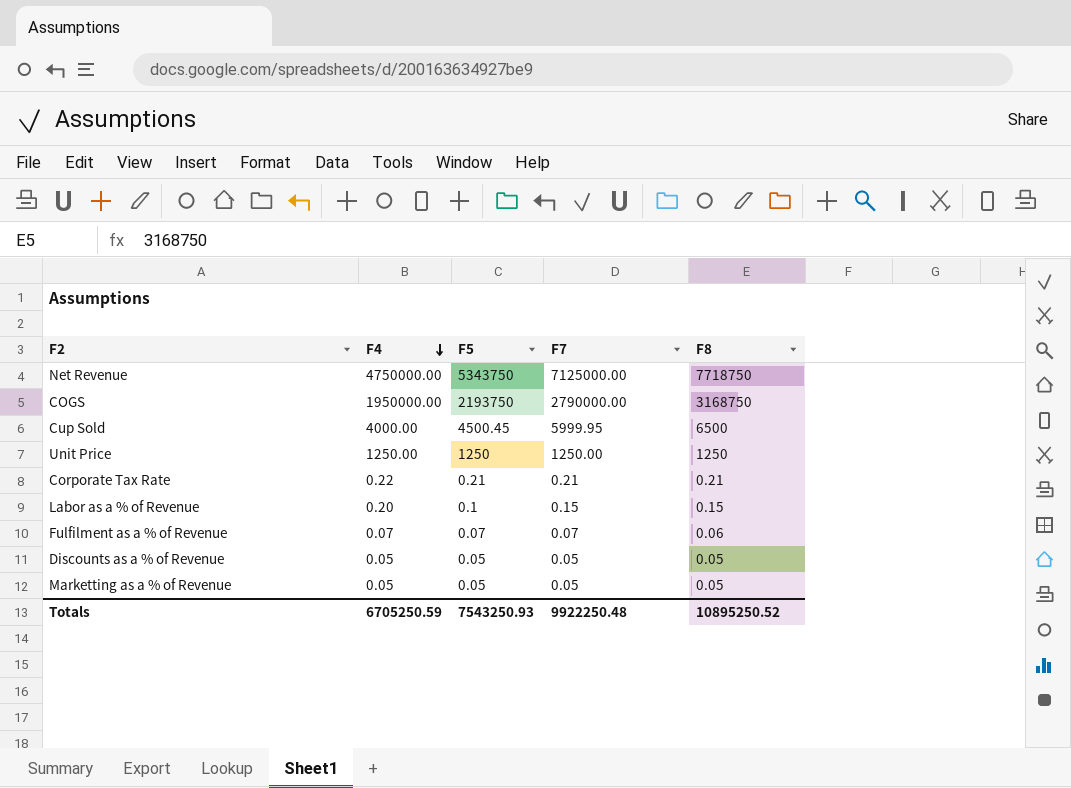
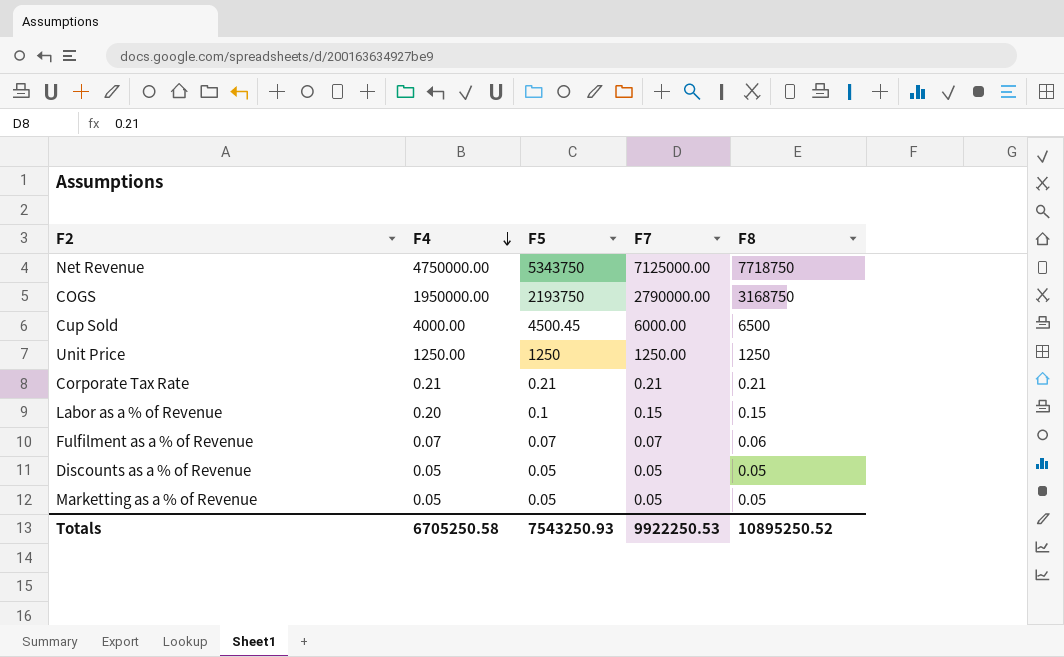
Cup Sold | F7: 5999.95 -> 6000.00
Corporate Tax Rate | F4: 0.22 -> 0.21
Totals | F4: 6705250.59 -> 6705250.58
Totals | F7: 9922250.48 -> 9922250.53

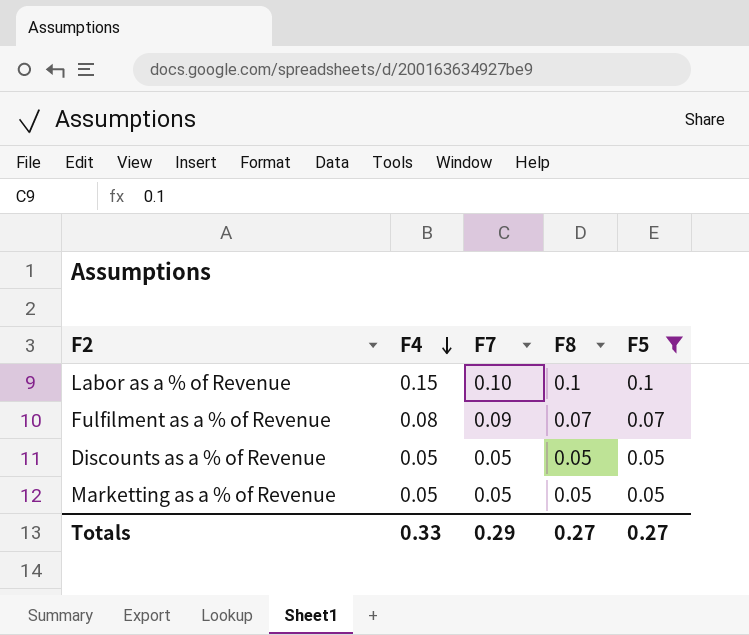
filter: none -> F5 <= 0.1
column F5 | position: 3 -> 5
Labor as a % of Revenue | F4: 0.20 -> 0.15
Labor as a % of Revenue | F7: 0.15 -> 0.10
Labor as a % of Revenue | F8: 0.15 -> 0.1
Fulfilment as a % of Revenue | F4: 0.07 -> 0.08
Fulfilment as a % of Revenue | F7: 0.07 -> 0.09
Fulfilment as a % of Revenue | F8: 0.06 -> 0.07
Totals | F4: 6705250.58 -> 0.33
Totals | F7: 9922250.53 -> 0.29
Totals | F8: 10895250.52 -> 0.27
Totals | F5: 7543250.93 -> 0.27

